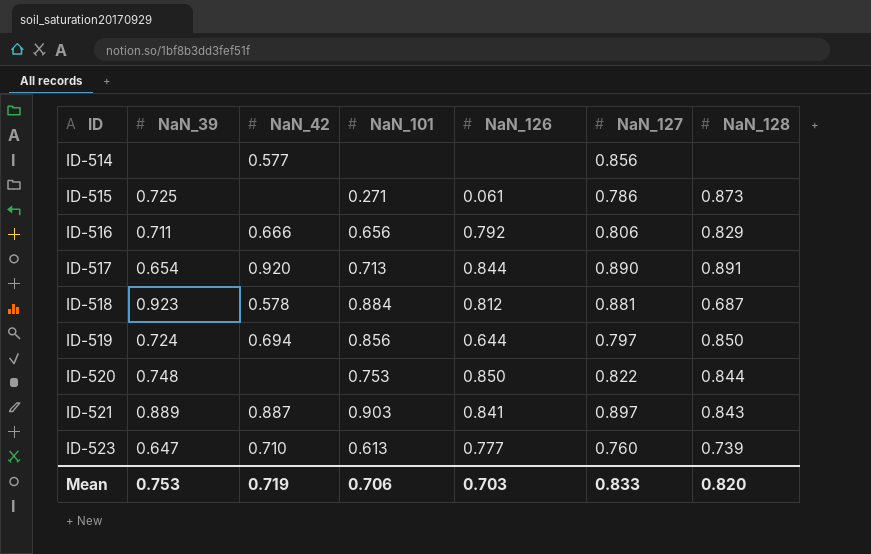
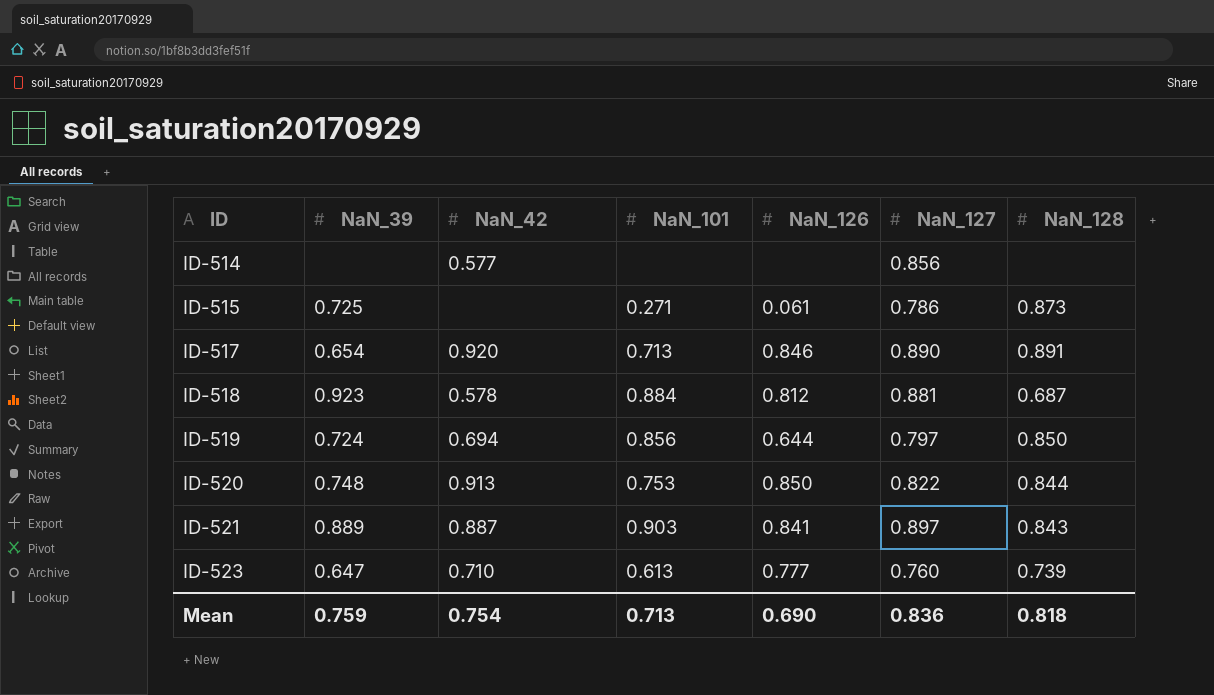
row ID-516: 0.711 | 0.666 | 0.656 | 0.792 | 0.806 | 0.829 -> none
ID-517 | NaN_126: 0.844 -> 0.846
ID-520 | NaN_42: none -> 0.913
Mean | NaN_39: 0.753 -> 0.759
Mean | NaN_42: 0.719 -> 0.754
Mean | NaN_101: 0.706 -> 0.713
Mean | NaN_126: 0.703 -> 0.690
Mean | NaN_127: 0.833 -> 0.836
Mean | NaN_128: 0.820 -> 0.818

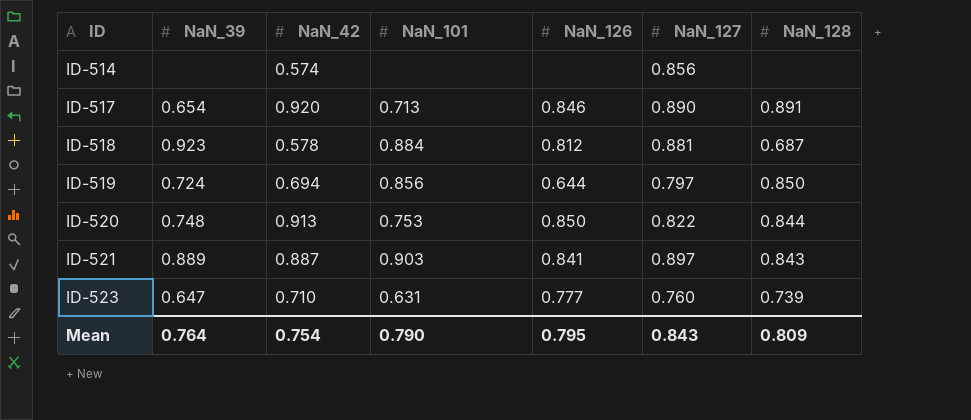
row ID-515: 0.725 | none | 0.271 | 0.061 | 0.786 | 0.873 -> none
ID-514 | NaN_42: 0.577 -> 0.574
ID-523 | NaN_101: 0.613 -> 0.631
Mean | NaN_39: 0.759 -> 0.764
Mean | NaN_101: 0.713 -> 0.790
Mean | NaN_126: 0.690 -> 0.795
Mean | NaN_127: 0.836 -> 0.843
Mean | NaN_128: 0.818 -> 0.809

